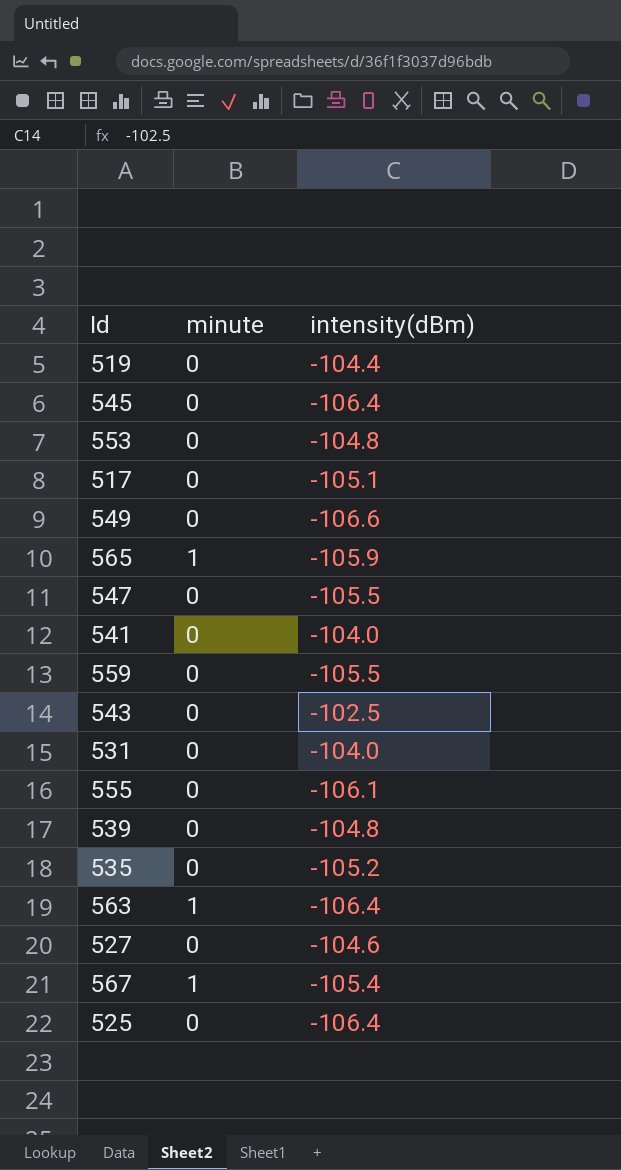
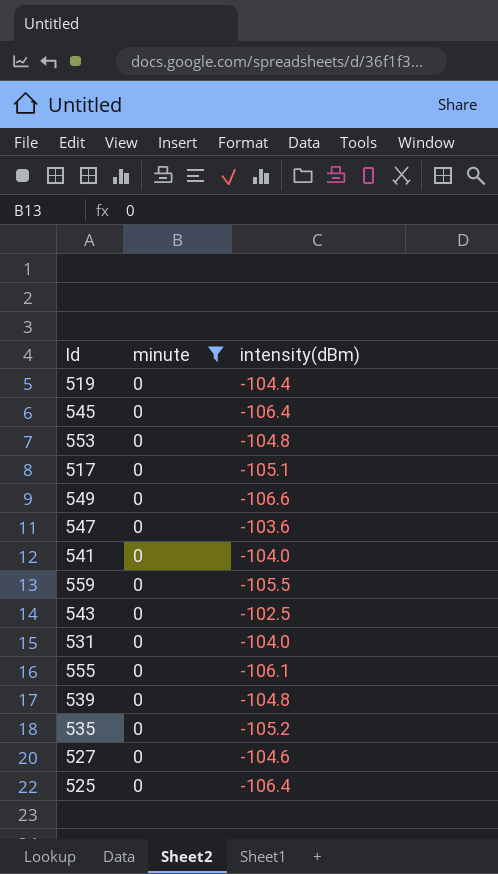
filter: none -> minute = 0
547 | intensity(dBm): -105.5 -> -103.6

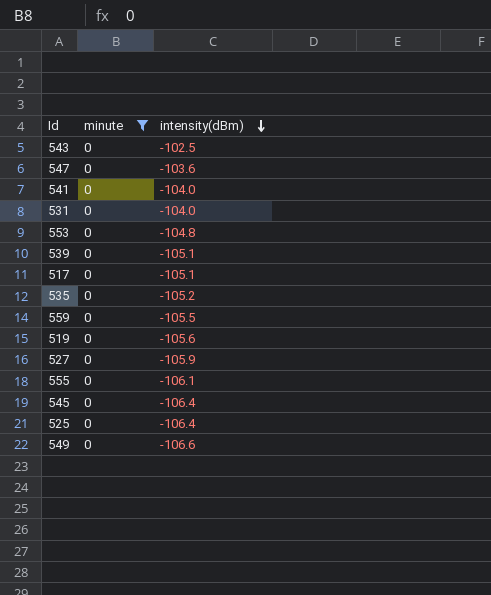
row order: none -> intensity(dBm) descending
539 | intensity(dBm): -104.8 -> -105.1
519 | intensity(dBm): -104.4 -> -105.6
527 | intensity(dBm): -104.6 -> -105.9

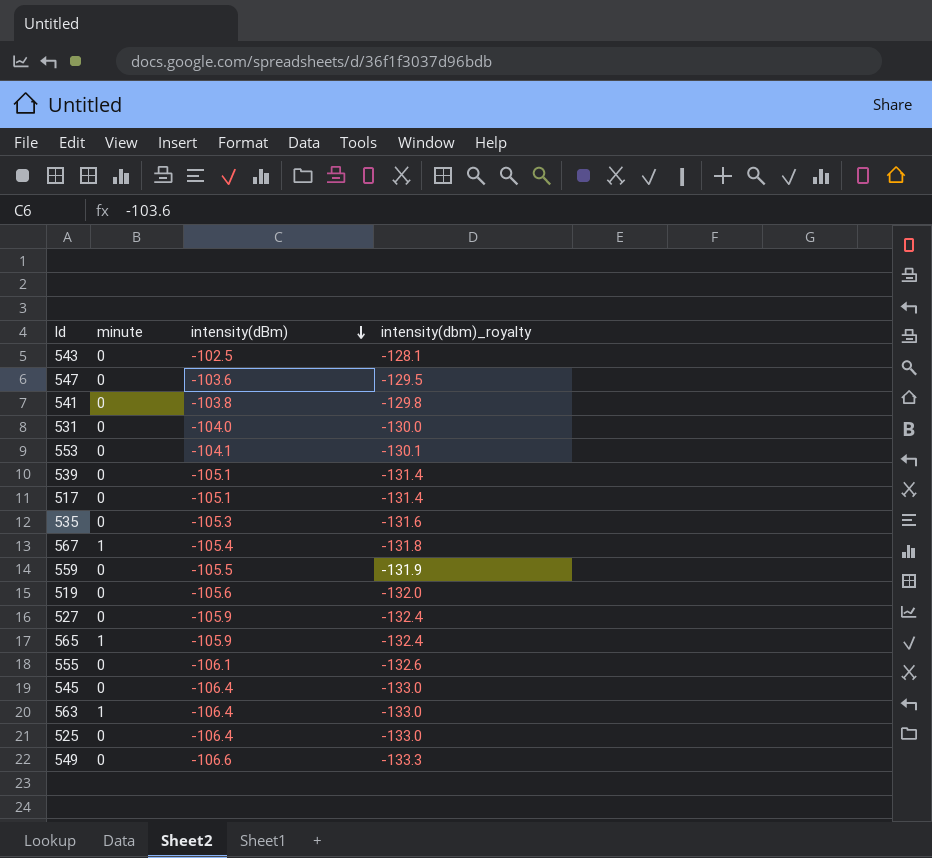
filter: minute = 0 -> none
column intensity(dbm)_royalty | formula: none -> [intensity(dBm)] * 1.25
541 | intensity(dBm): -104.0 -> -103.8
553 | intensity(dBm): -104.8 -> -104.1
535 | intensity(dBm): -105.2 -> -105.3

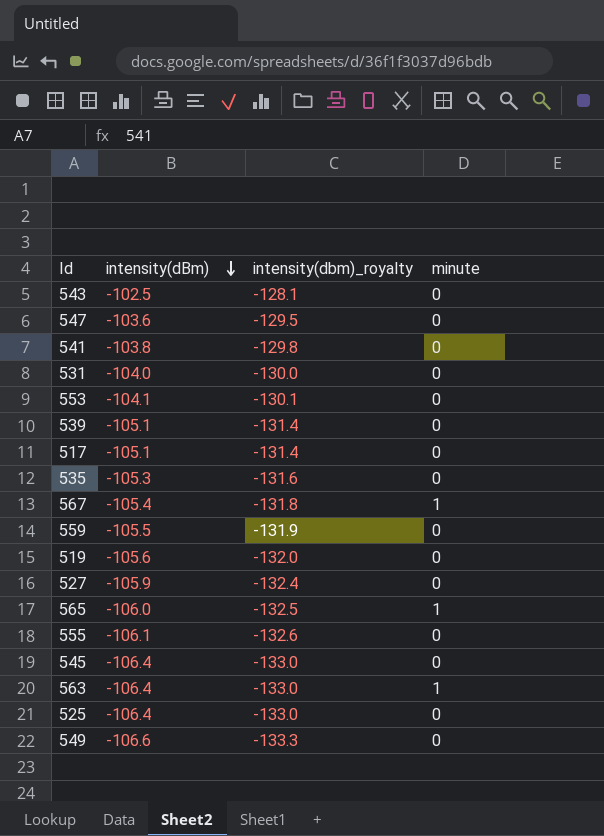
column minute | position: 2 -> 4
565 | intensity(dBm): -105.9 -> -106.0
565 | intensity(dbm)_royalty: -132.4 -> -132.5

